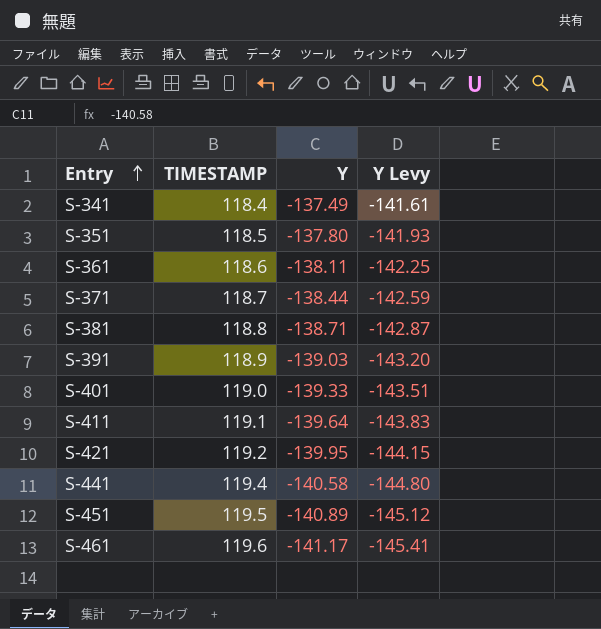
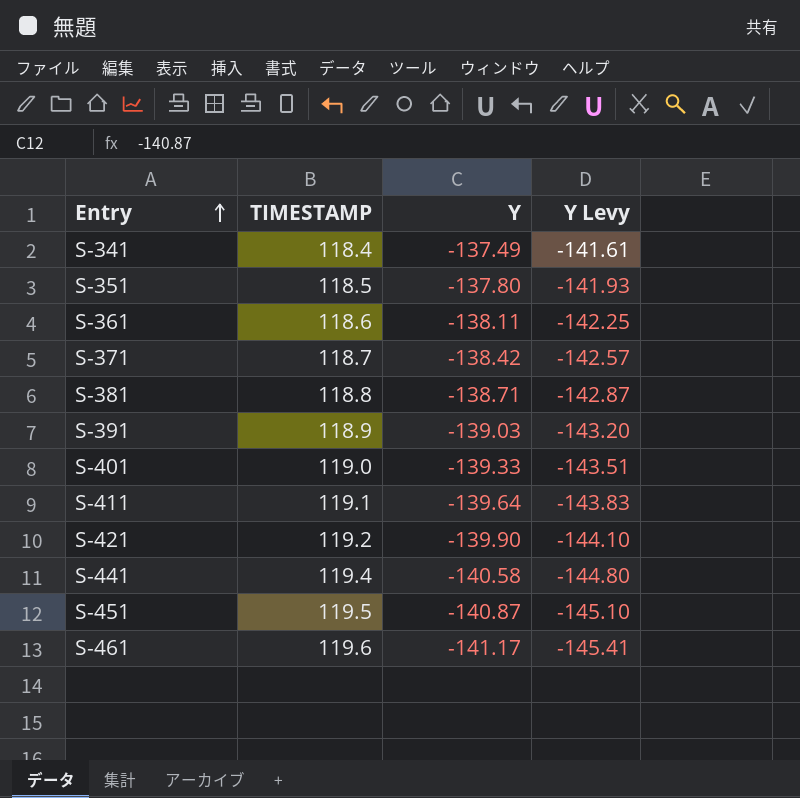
S-371 | Y: -138.44 -> -138.42
S-371 | Y Levy: -142.59 -> -142.57
S-421 | Y: -139.95 -> -139.90
S-421 | Y Levy: -144.15 -> -144.10
S-451 | Y: -140.89 -> -140.87
S-451 | Y Levy: -145.12 -> -145.10

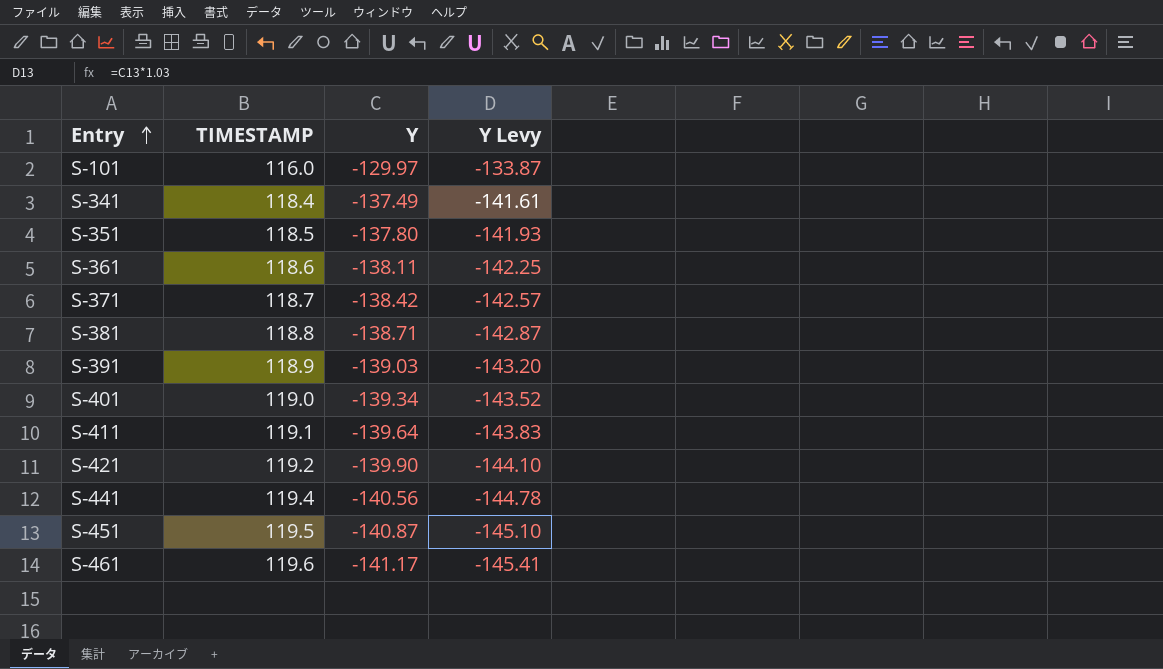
row S-101: none -> 116.0 | -129.97 | -133.87
S-401 | Y: -139.33 -> -139.34
S-401 | Y Levy: -143.51 -> -143.52
S-441 | Y: -140.58 -> -140.56
S-441 | Y Levy: -144.80 -> -144.78

